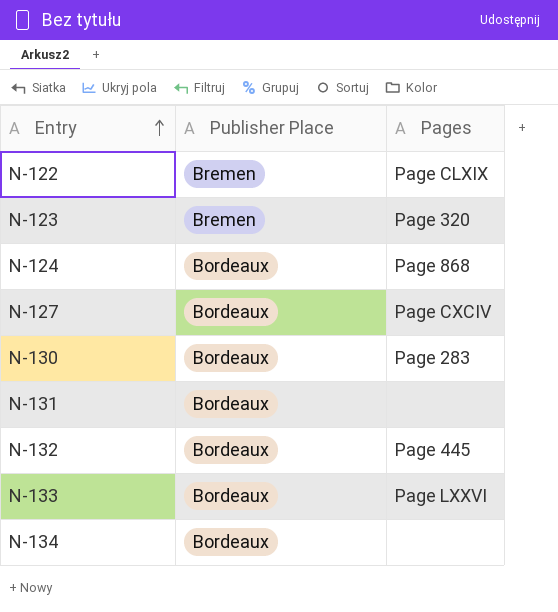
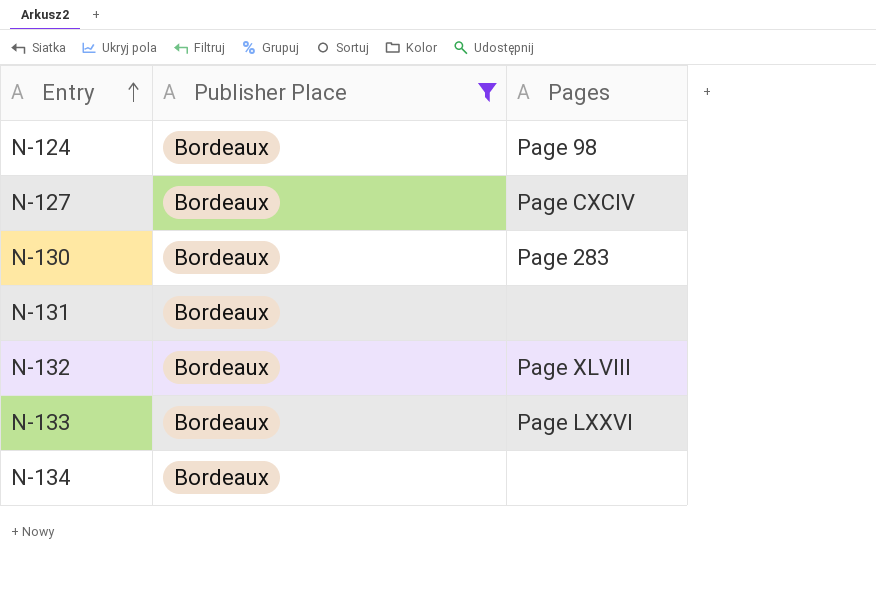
filter: none -> Publisher Place = Bordeaux
N-124 | Pages: Page 868 -> Page 98
N-132 | Pages: Page 445 -> Page XLVIII

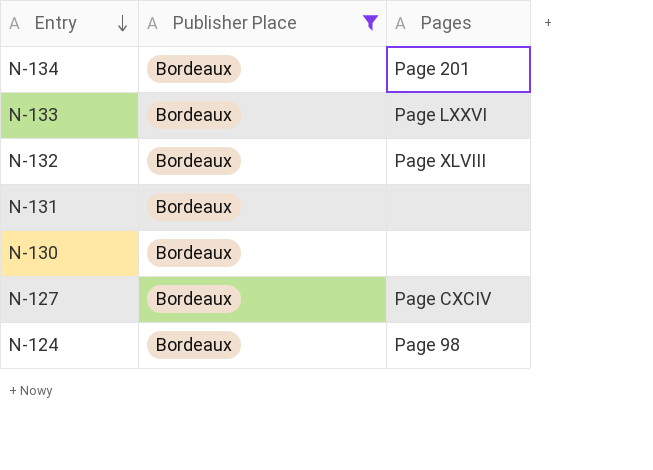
row order: Entry ascending -> Entry descending
N-134 | Pages: none -> Page 201
N-130 | Pages: Page 283 -> none

